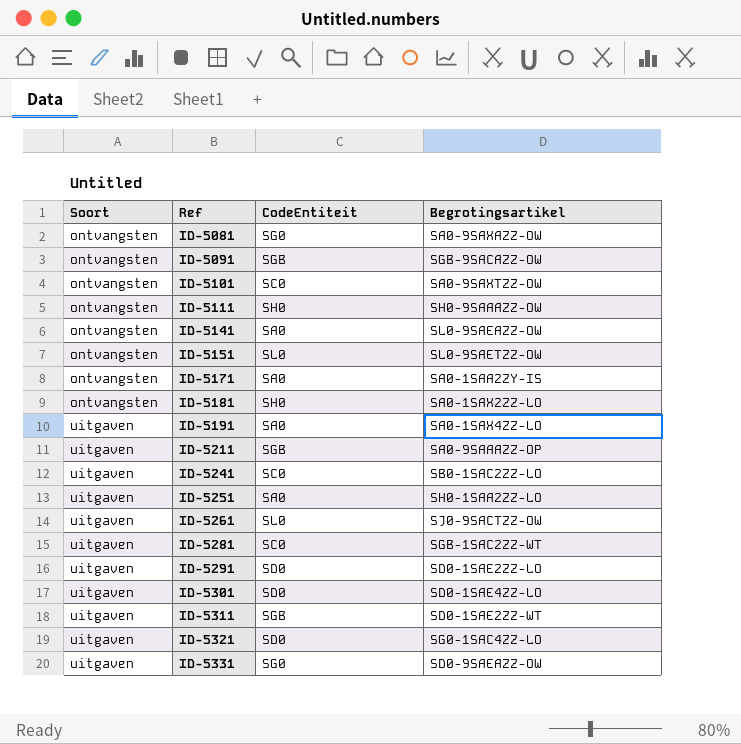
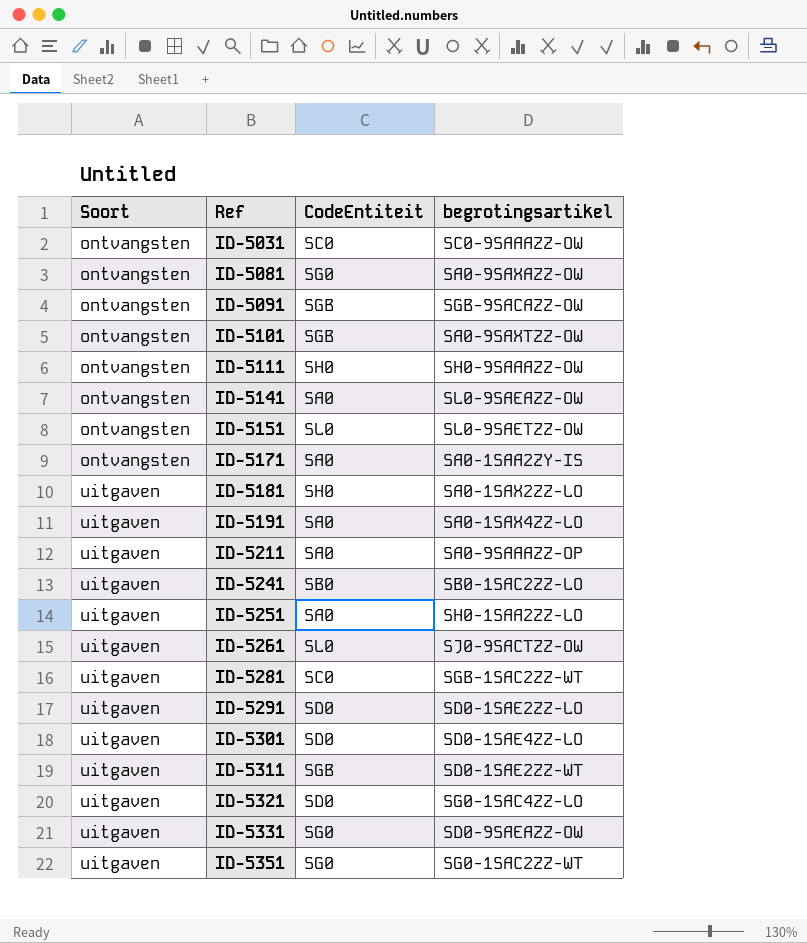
column name: Begrotingsartikel -> begrotingsartikel
row ID-5031: none -> ontvangsten | SC0 | SC0-9SAAAZZ-OW
ID-5101 | CodeEntiteit: SC0 -> SGB
ID-5181 | Soort: ontvangsten -> uitgaven
ID-5211 | CodeEntiteit: SGB -> SA0
ID-5241 | CodeEntiteit: SC0 -> SB0
row ID-5351: none -> uitgaven | SG0 | SG0-1SAC2ZZ-WT

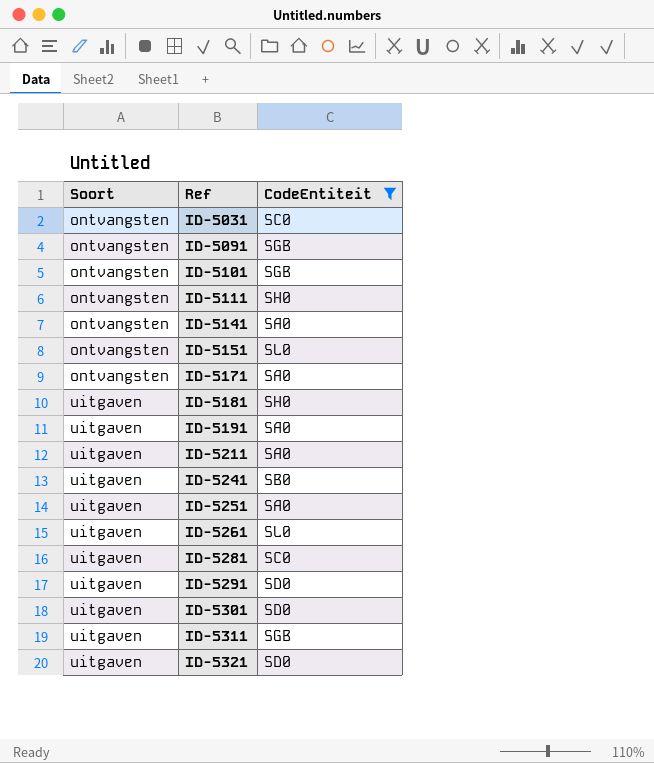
filter: none -> CodeEntiteit != SG0
column begrotingsartikel | position: 4 -> none

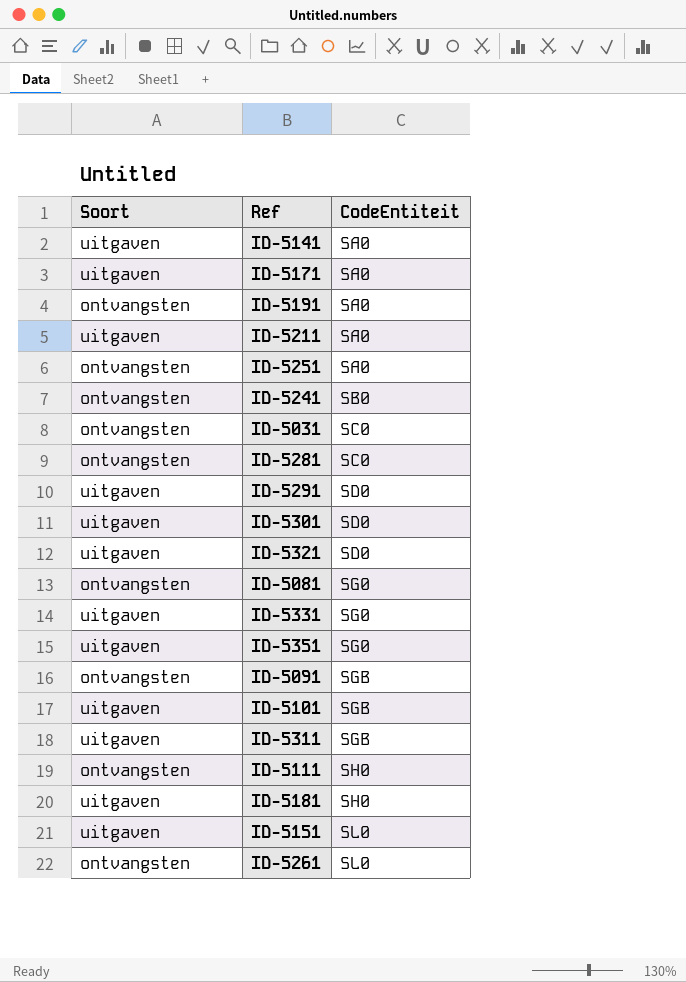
filter: CodeEntiteit != SG0 -> none
row order: Soort ascending -> CodeEntiteit ascending
ID-5141 | Soort: ontvangsten -> uitgaven
ID-5171 | Soort: ontvangsten -> uitgaven
ID-5191 | Soort: uitgaven -> ontvangsten
ID-5251 | Soort: uitgaven -> ontvangsten
ID-5241 | Soort: uitgaven -> ontvangsten
ID-5281 | Soort: uitgaven -> ontvangsten
ID-5101 | Soort: ontvangsten -> uitgaven
ID-5151 | Soort: ontvangsten -> uitgaven
ID-5261 | Soort: uitgaven -> ontvangsten

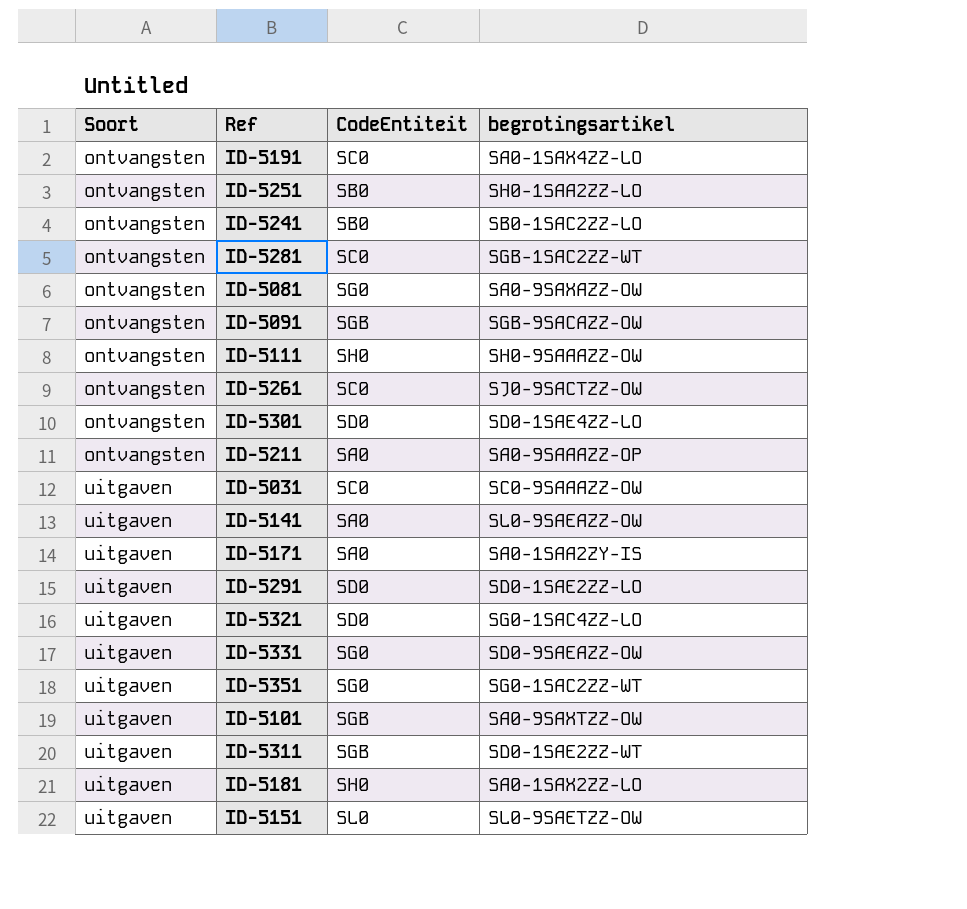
row order: CodeEntiteit ascending -> Soort ascending
column begrotingsartikel | position: none -> 4
ID-5191 | CodeEntiteit: SA0 -> SC0
ID-5251 | CodeEntiteit: SA0 -> SB0
ID-5261 | CodeEntiteit: SL0 -> SC0
ID-5301 | Soort: uitgaven -> ontvangsten
ID-5211 | Soort: uitgaven -> ontvangsten
ID-5031 | Soort: ontvangsten -> uitgaven

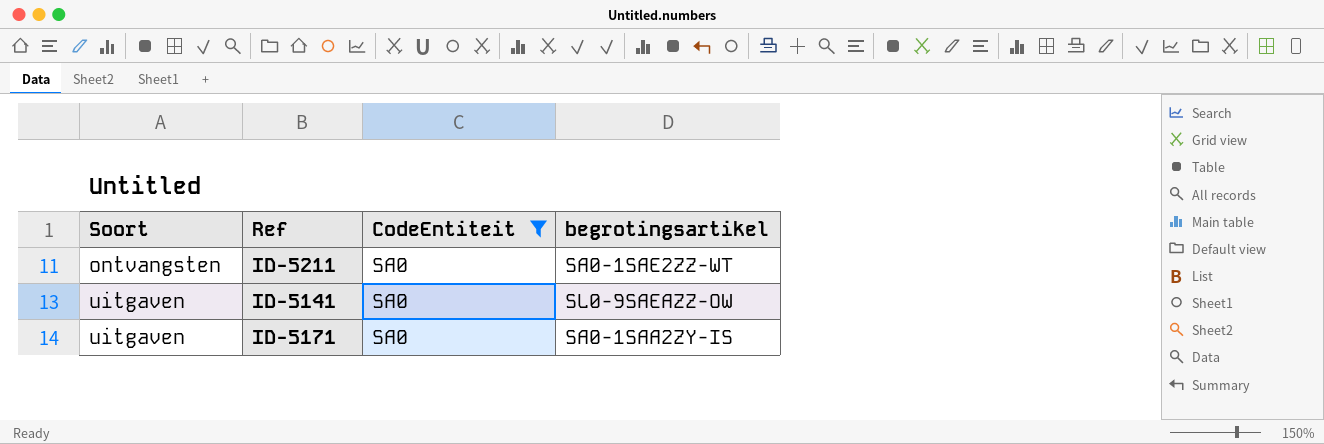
filter: none -> CodeEntiteit = SA0
ID-5211 | begrotingsartikel: SA0-9SAAAZZ-OP -> SA0-1SAE2ZZ-WT

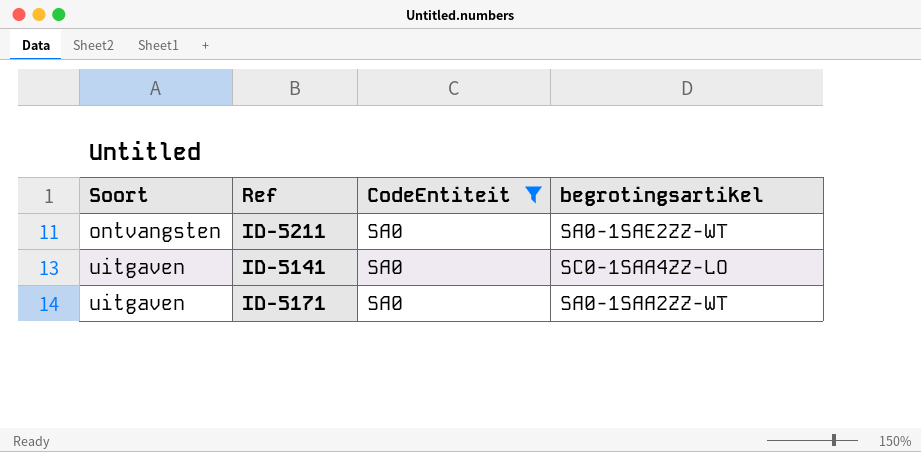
ID-5141 | begrotingsartikel: SL0-9SAEAZZ-OW -> SC0-1SAA4ZZ-LO
ID-5171 | begrotingsartikel: SA0-1SAA2ZY-IS -> SA0-1SAA2ZZ-WT

